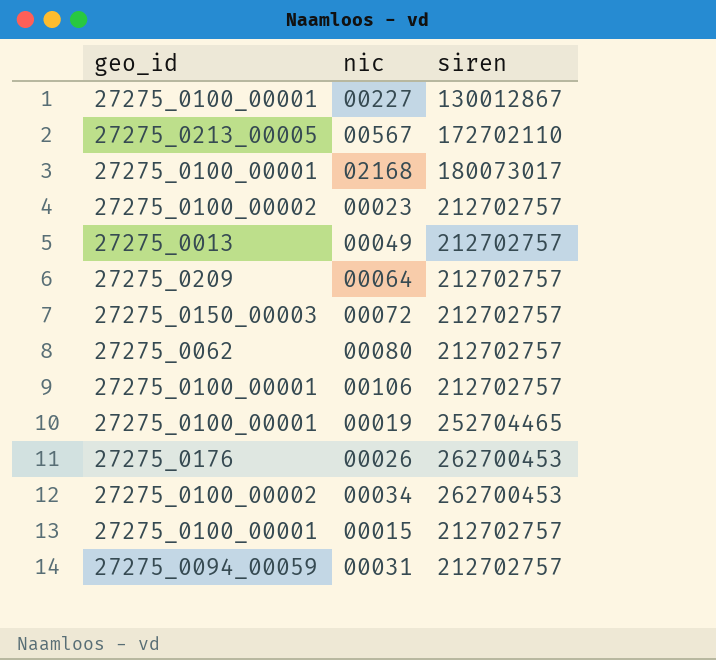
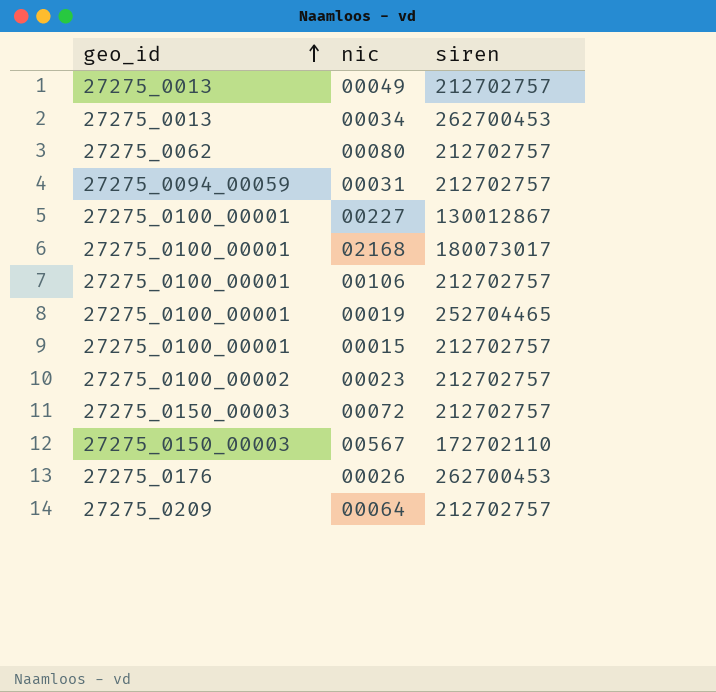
row order: none -> geo_id ascending
00034 | geo_id: 27275_0100_00002 -> 27275_0013
00567 | geo_id: 27275_0213_00005 -> 27275_0150_00003

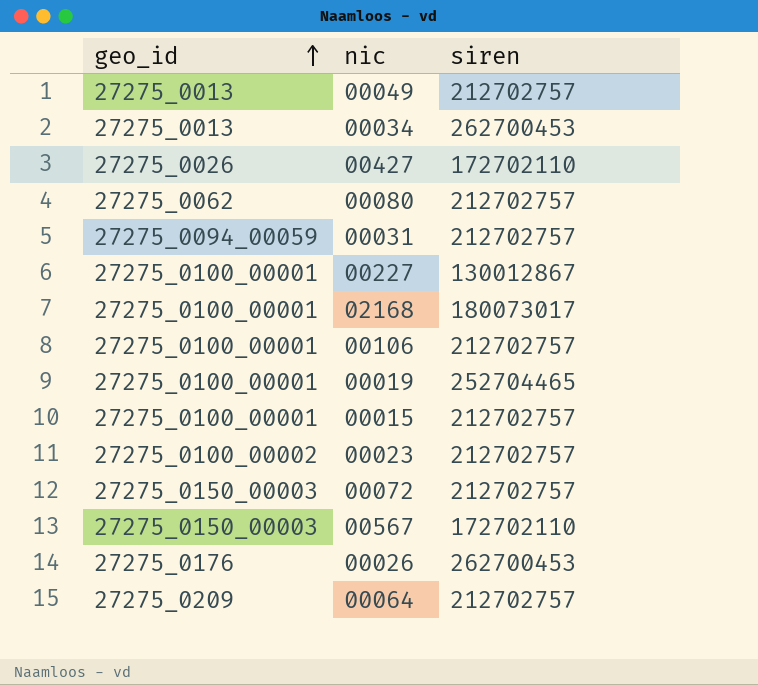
row 00427: none -> 27275_0026 | 172702110

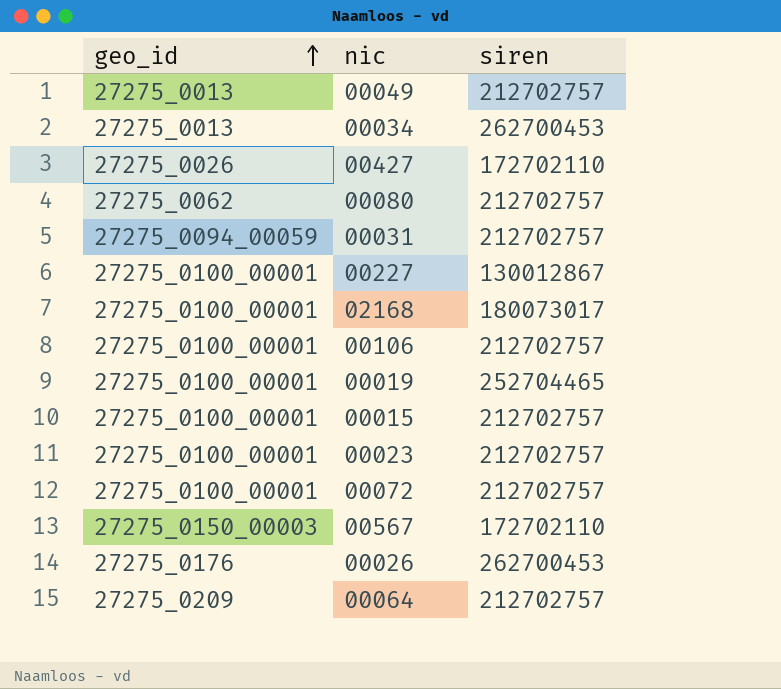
00023 | geo_id: 27275_0100_00002 -> 27275_0100_00001
00072 | geo_id: 27275_0150_00003 -> 27275_0100_00001

